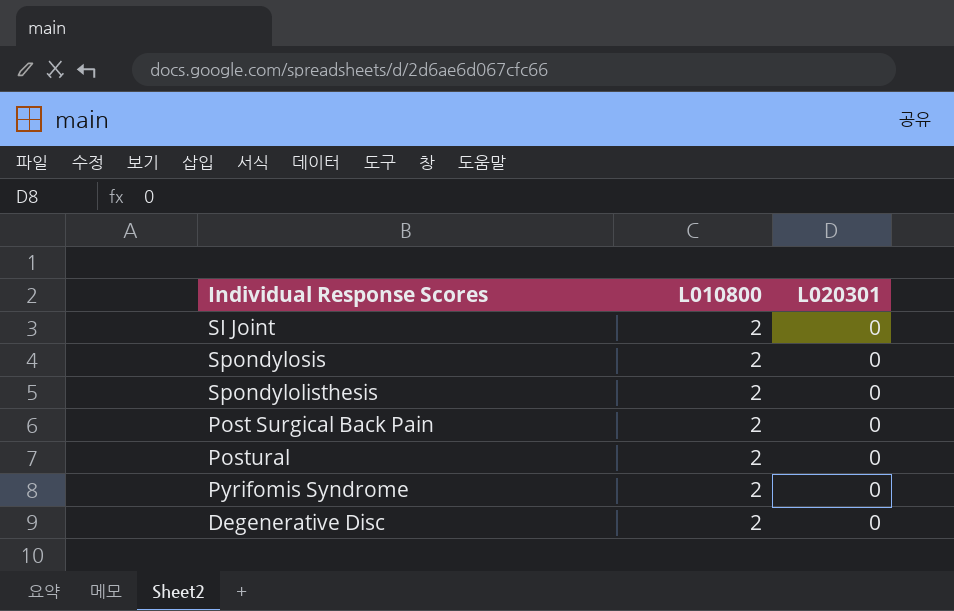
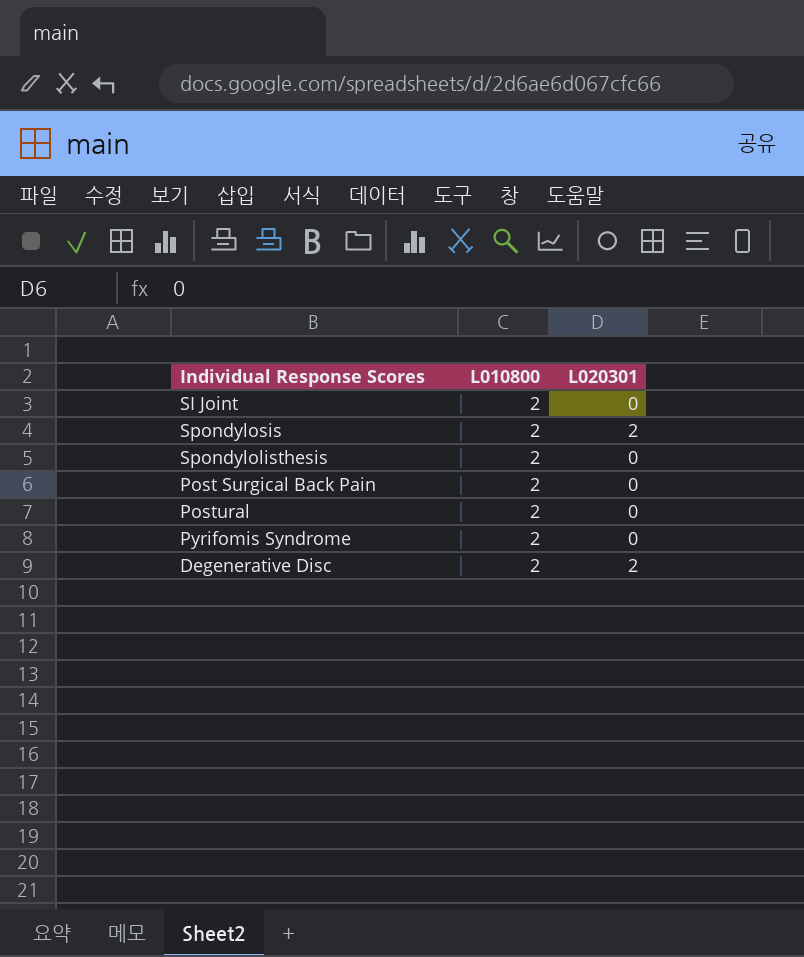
Spondylosis | L020301: 0 -> 2
Degenerative Disc | L020301: 0 -> 2

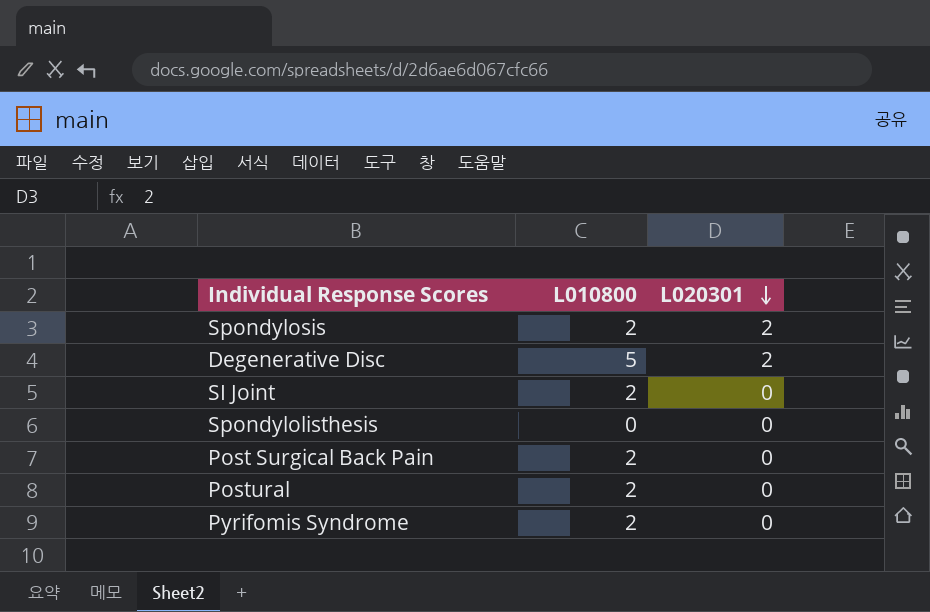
row order: none -> L020301 descending
Degenerative Disc | L010800: 2 -> 5
Spondylolisthesis | L010800: 2 -> 0

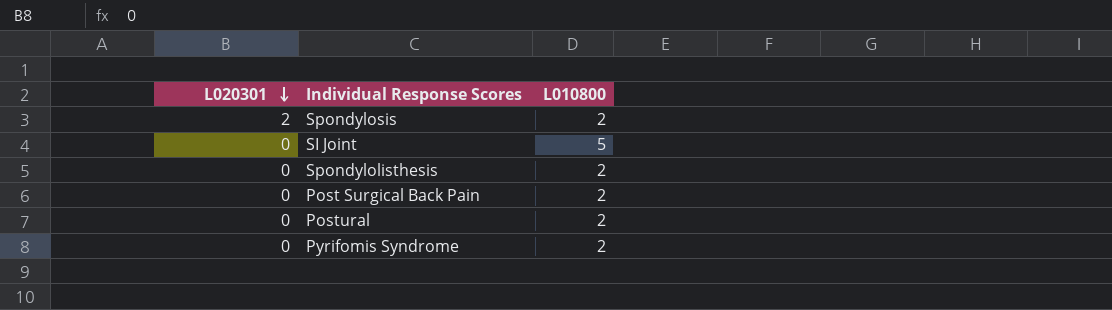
column L020301 | position: 3 -> 1
row Degenerative Disc: 5 | 2 -> none
SI Joint | L010800: 2 -> 5
Spondylolisthesis | L010800: 0 -> 2

